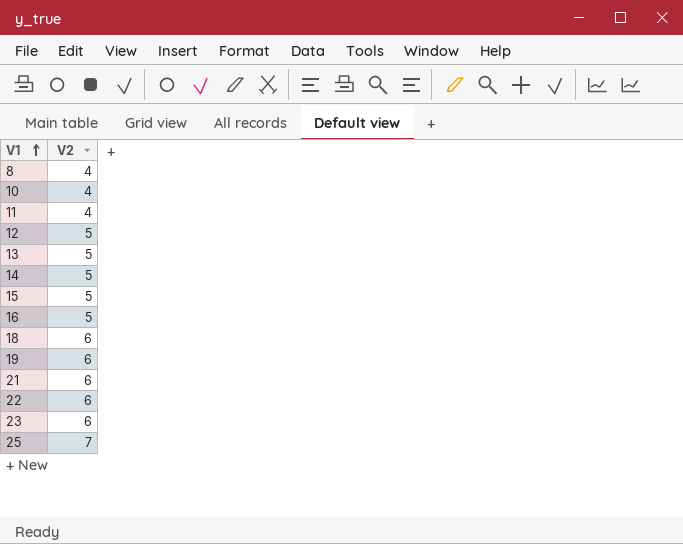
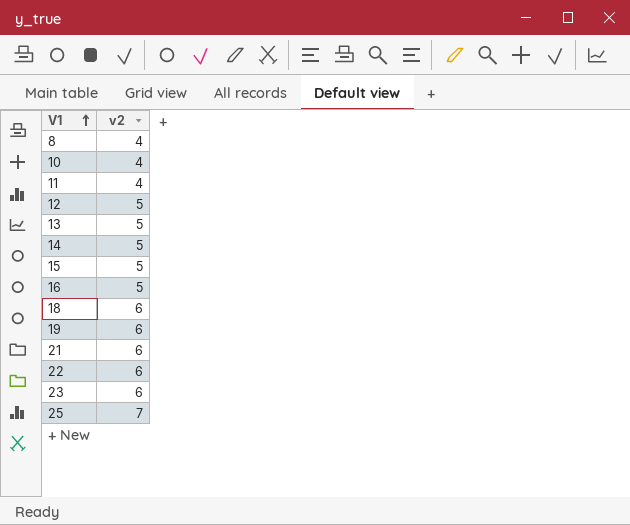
column name: V2 -> v2

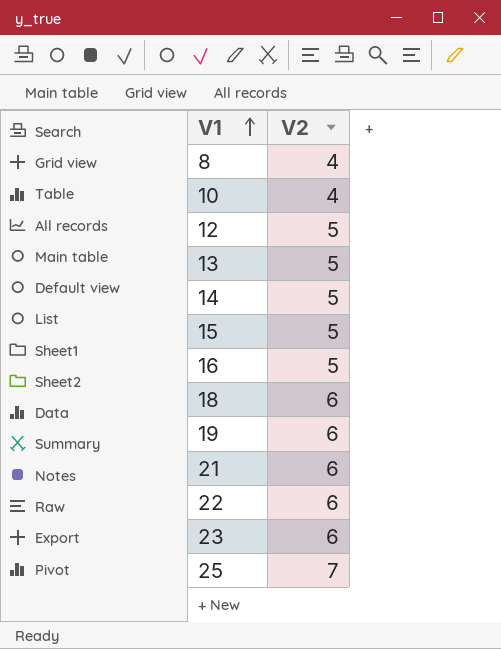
column name: v2 -> V2
row 11: 4 -> none

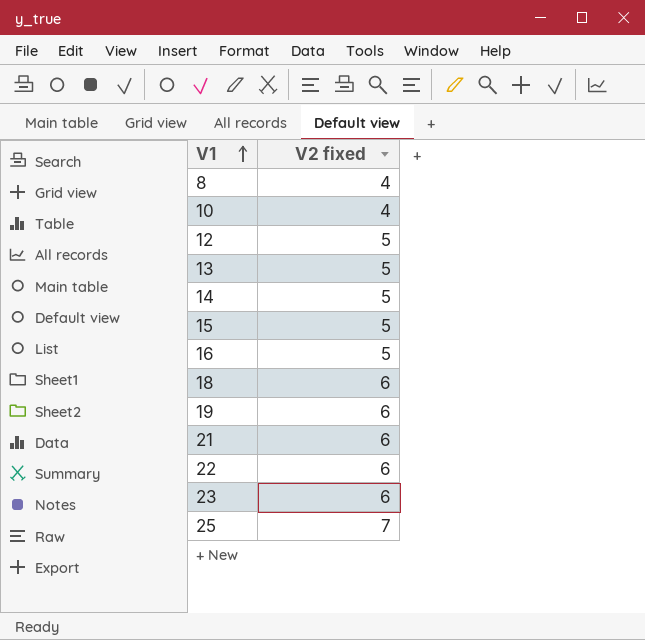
column name: V2 -> V2 fixed

